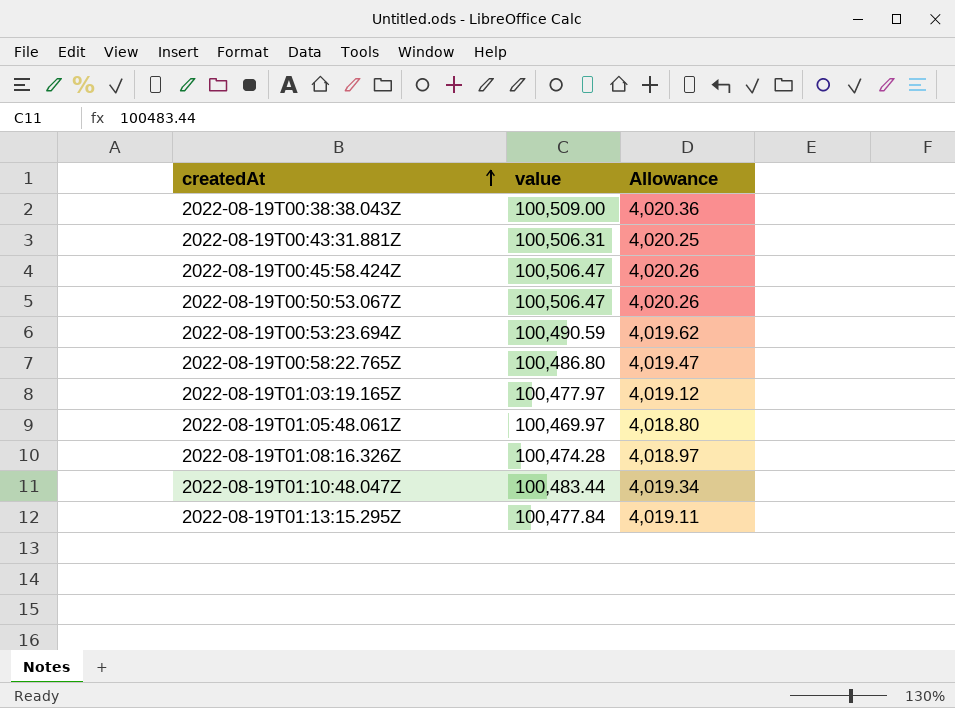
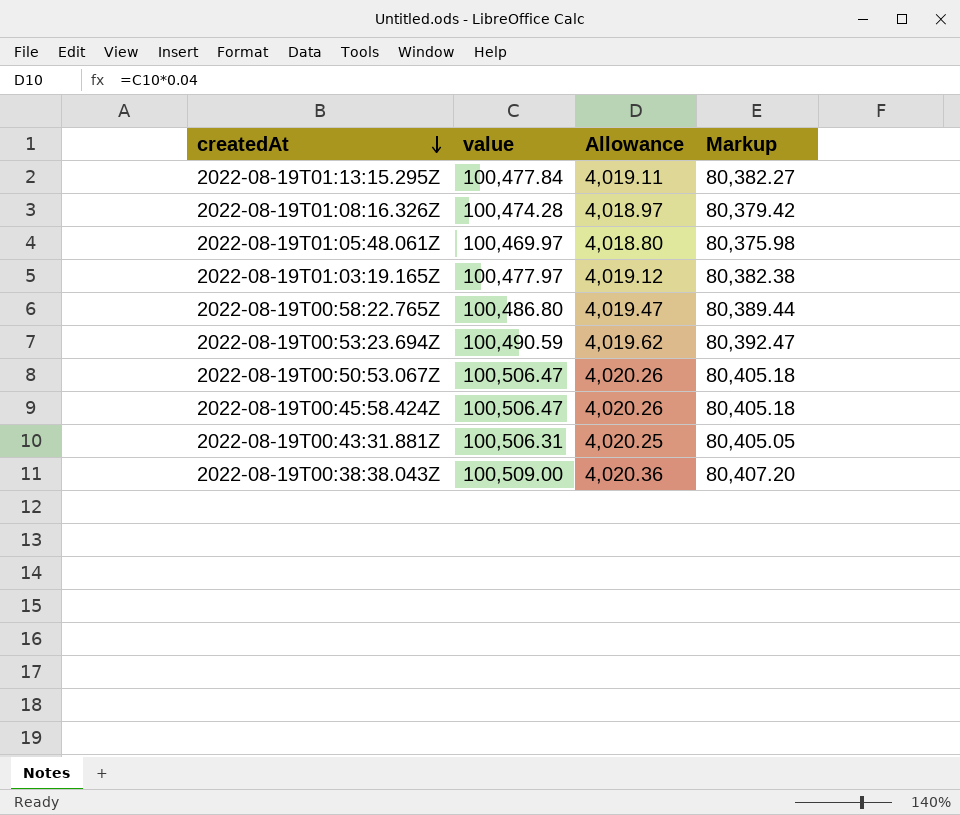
row order: createdAt ascending -> createdAt descending
column Markup | formula: none -> [value] * 0.8
row 2022-08-19T01:10:48.047Z: 100,483.44 | 4,019.34 -> none

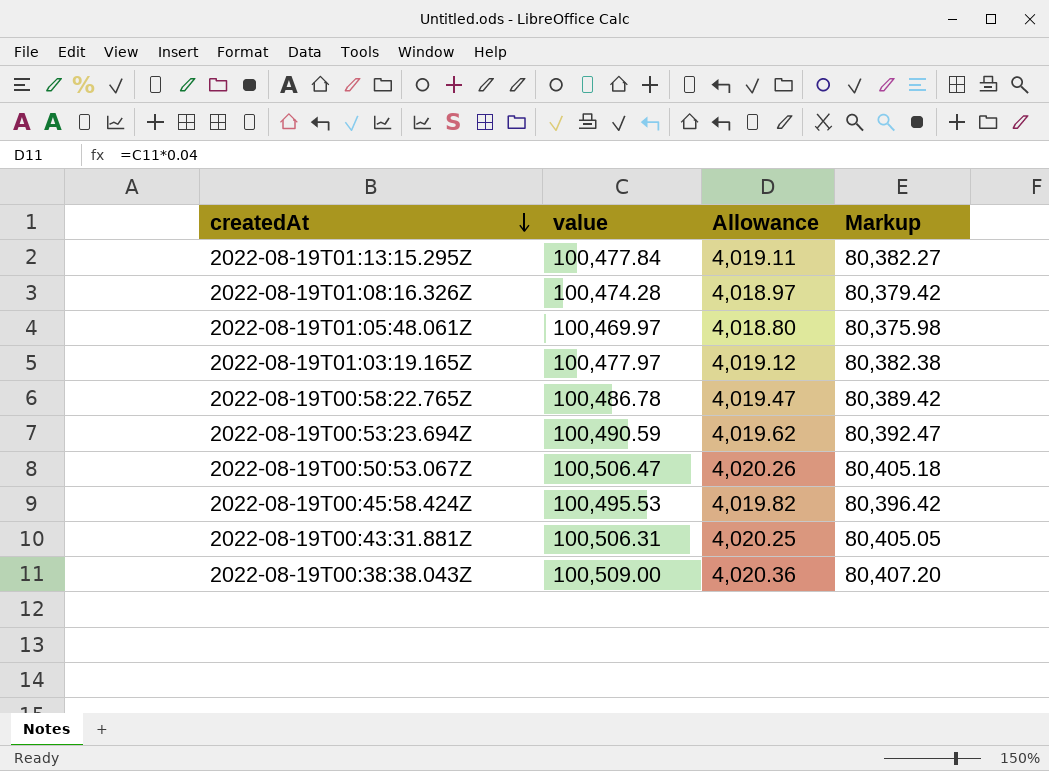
2022-08-19T00:58:22.765Z | value: 100,486.80 -> 100,486.78
2022-08-19T00:58:22.765Z | Markup: 80,389.44 -> 80,389.42
2022-08-19T00:45:58.424Z | value: 100,506.47 -> 100,495.53
2022-08-19T00:45:58.424Z | Allowance: 4,020.26 -> 4,019.82
2022-08-19T00:45:58.424Z | Markup: 80,405.18 -> 80,396.42

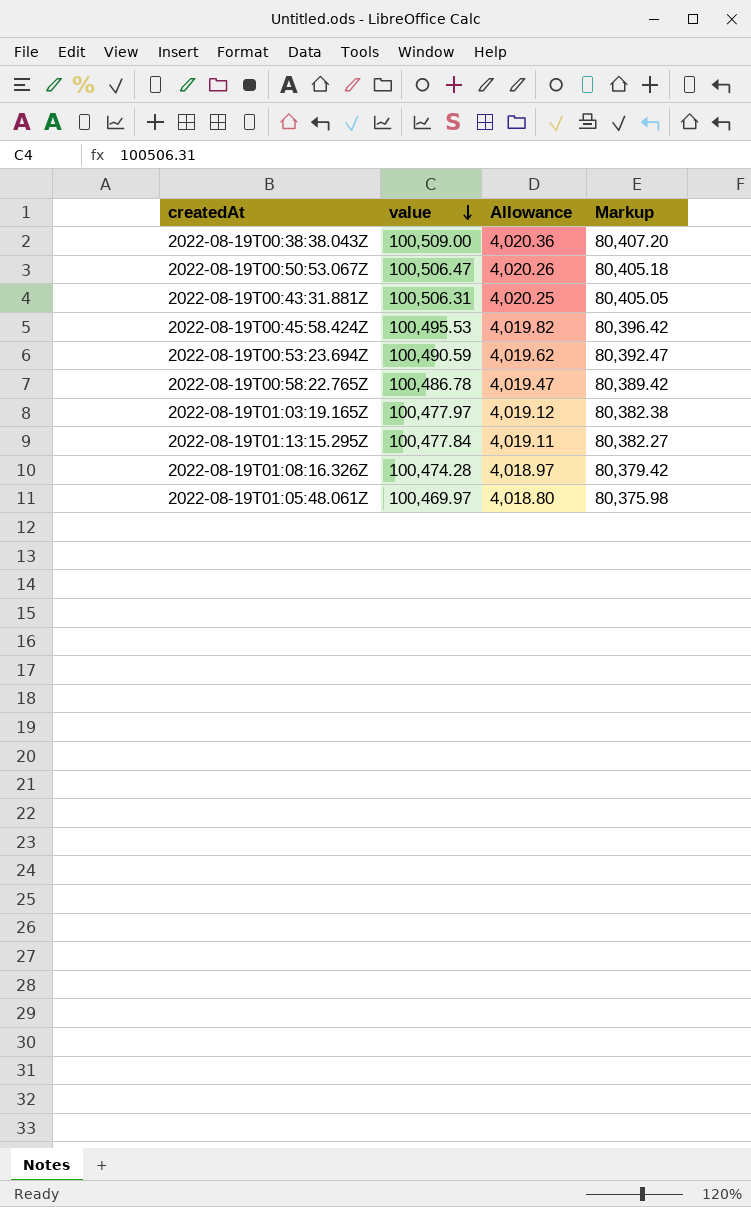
row order: createdAt descending -> value descending

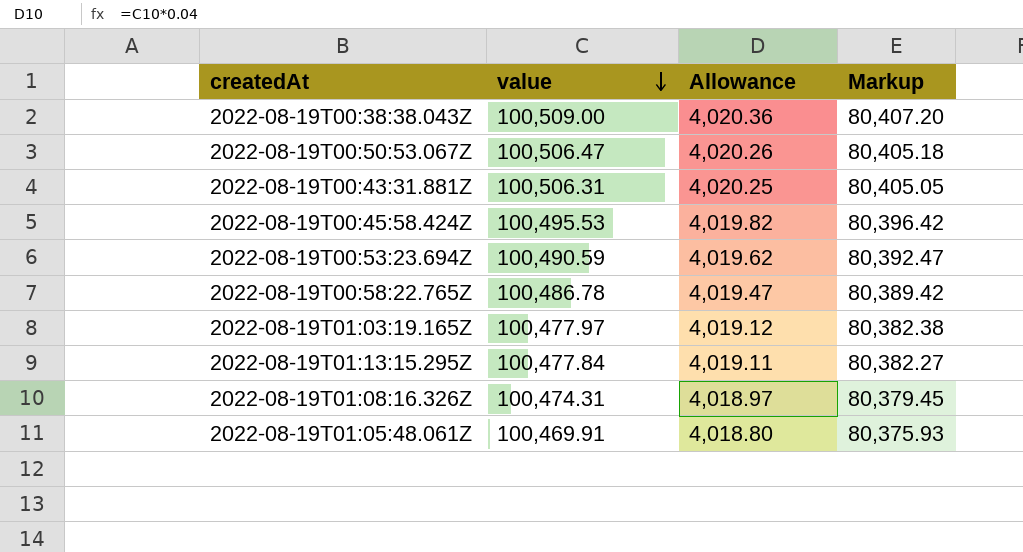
2022-08-19T01:08:16.326Z | value: 100,474.28 -> 100,474.31
2022-08-19T01:08:16.326Z | Markup: 80,379.42 -> 80,379.45
2022-08-19T01:05:48.061Z | value: 100,469.97 -> 100,469.91
2022-08-19T01:05:48.061Z | Markup: 80,375.98 -> 80,375.93

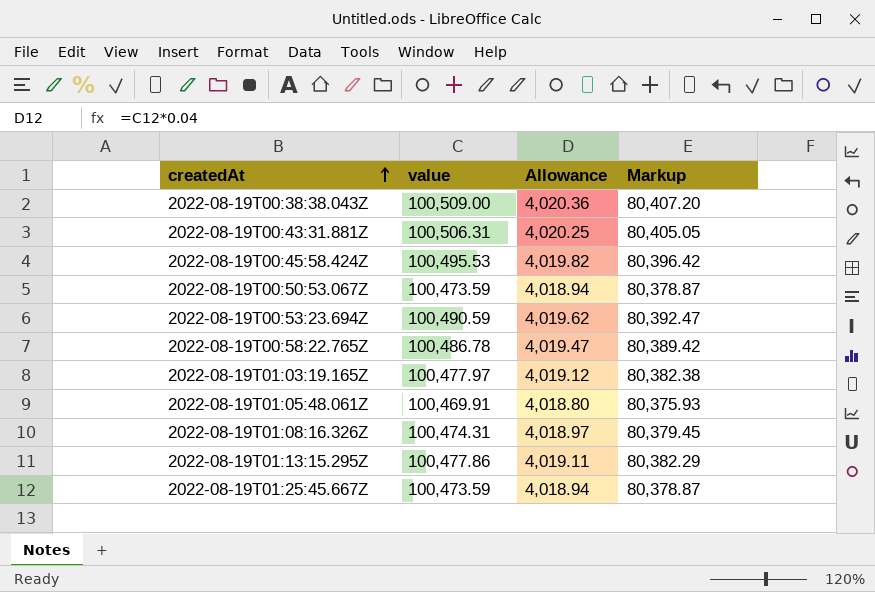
row order: value descending -> createdAt ascending
2022-08-19T00:50:53.067Z | value: 100,506.47 -> 100,473.59
2022-08-19T00:50:53.067Z | Allowance: 4,020.26 -> 4,018.94
2022-08-19T00:50:53.067Z | Markup: 80,405.18 -> 80,378.87
2022-08-19T01:13:15.295Z | value: 100,477.84 -> 100,477.86
2022-08-19T01:13:15.295Z | Markup: 80,382.27 -> 80,382.29
row 2022-08-19T01:25:45.667Z: none -> 100,473.59 | 4,018.94 | 80,378.87

